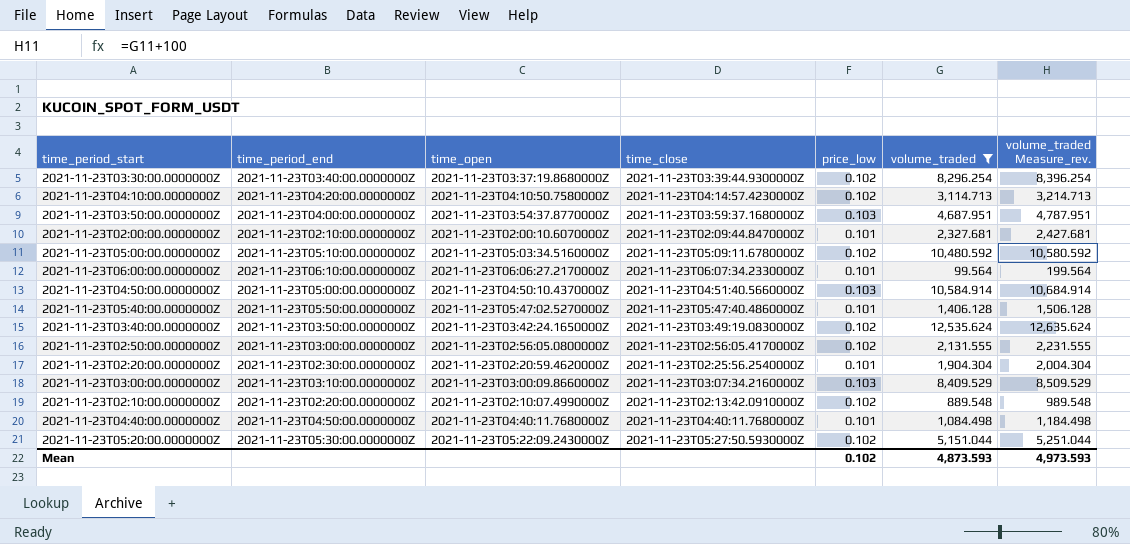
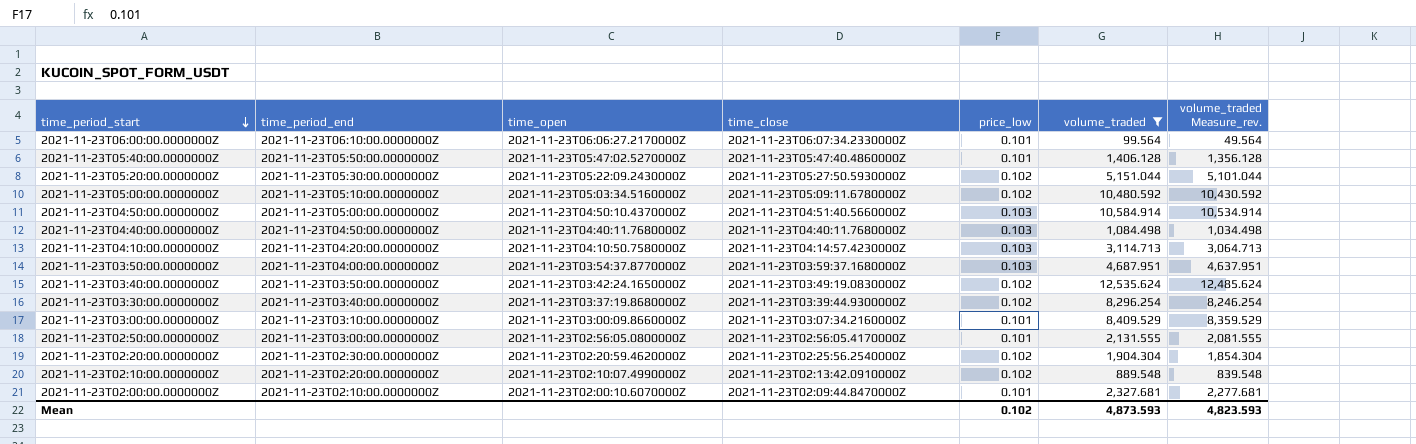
row order: none -> time_period_start descending
column volume_traded Measure_rev. | formula: [volume_traded] + 100 -> [volume_traded] - 50
2021-11-23T04:40:00.0000000Z | price_low: 0.101 -> 0.103
2021-11-23T04:10:00.0000000Z | price_low: 0.102 -> 0.103
2021-11-23T03:00:00.0000000Z | price_low: 0.103 -> 0.101
2021-11-23T02:50:00.0000000Z | price_low: 0.102 -> 0.101
2021-11-23T02:20:00.0000000Z | price_low: 0.101 -> 0.102
Mean | volume_traded Measure_rev.: 4,973.593 -> 4,823.593

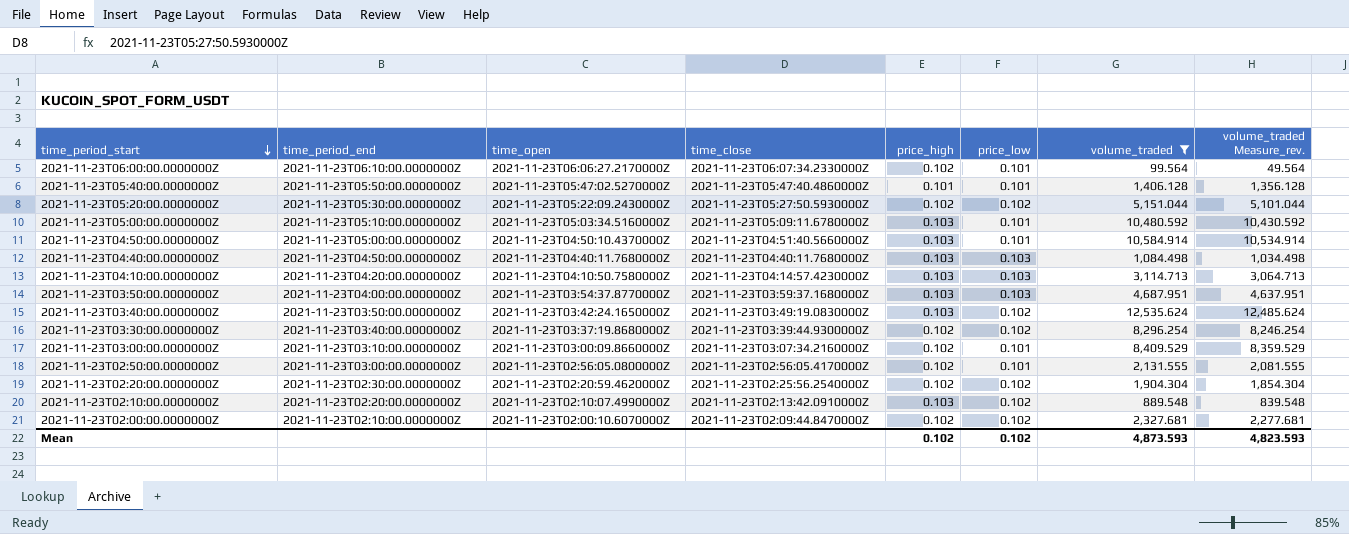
column price_high | position: none -> 5
2021-11-23T05:00:00.0000000Z | price_low: 0.102 -> 0.101
2021-11-23T04:50:00.0000000Z | price_low: 0.103 -> 0.101
2021-11-23T02:00:00.0000000Z | price_low: 0.101 -> 0.102

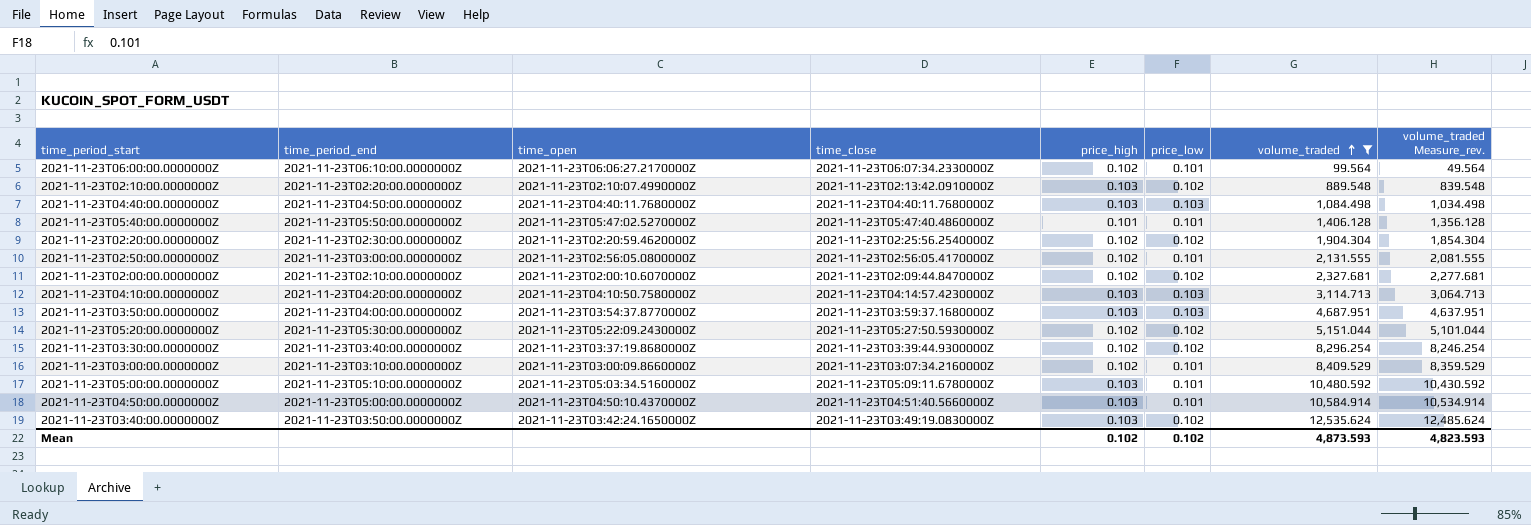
row order: time_period_start descending -> volume_traded ascending

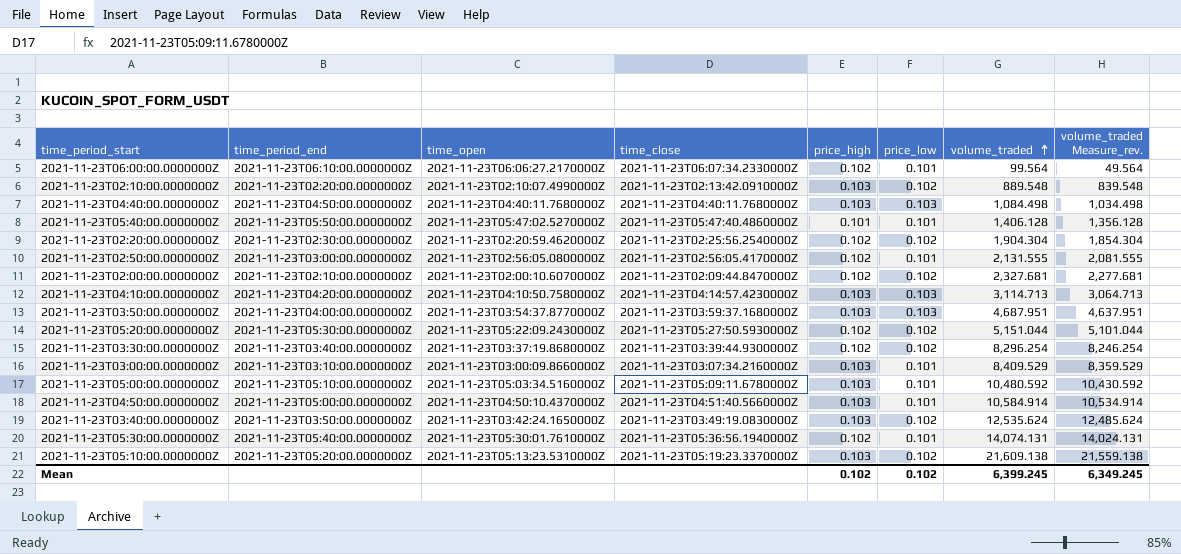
filter: volume_traded <= 12,535.624 -> none
2021-11-23T03:00:00.0000000Z | price_high: 0.102 -> 0.103
Mean | volume_traded: 4,873.593 -> 6,399.245
Mean | volume_traded Measure_rev.: 4,823.593 -> 6,349.245

